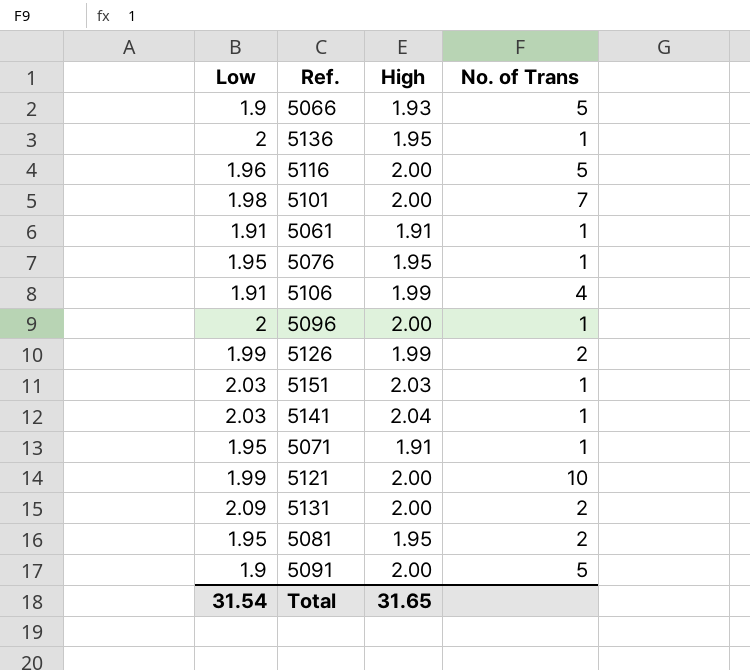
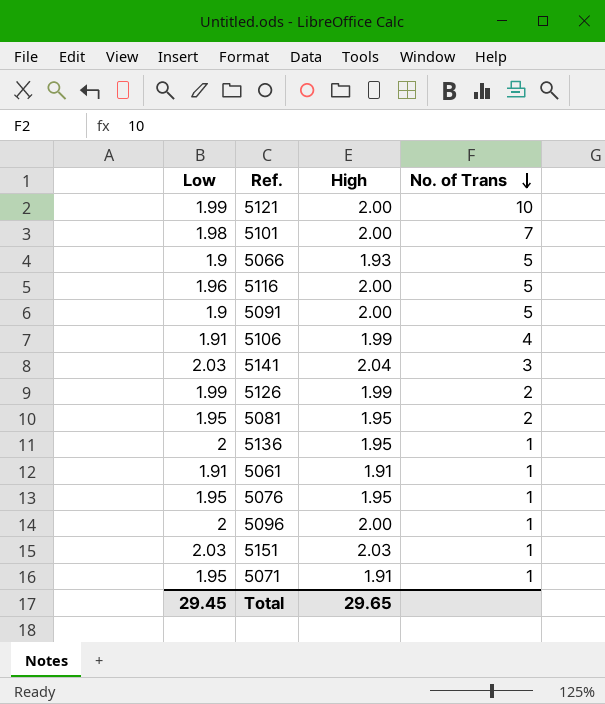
row order: none -> No. of Trans descending
row 5131: 2.09 | 2.00 | 2 -> none
5141 | No. of Trans: 1 -> 3
Total | Low: 31.54 -> 29.45
Total | High: 31.65 -> 29.65

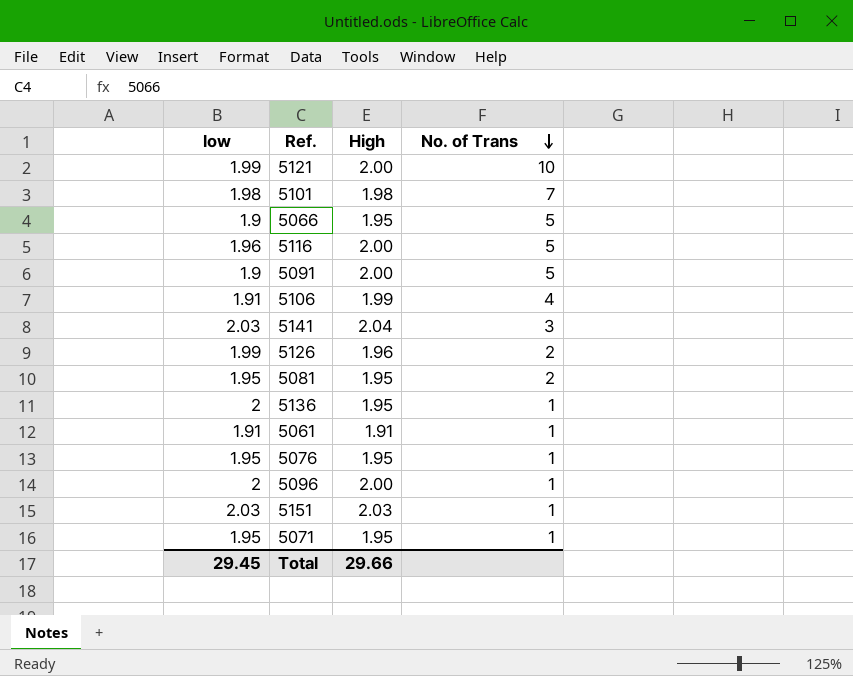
column name: Low -> low
5101 | High: 2.00 -> 1.98
5066 | High: 1.93 -> 1.95
5126 | High: 1.99 -> 1.96
5071 | High: 1.91 -> 1.95
Total | High: 29.65 -> 29.66

